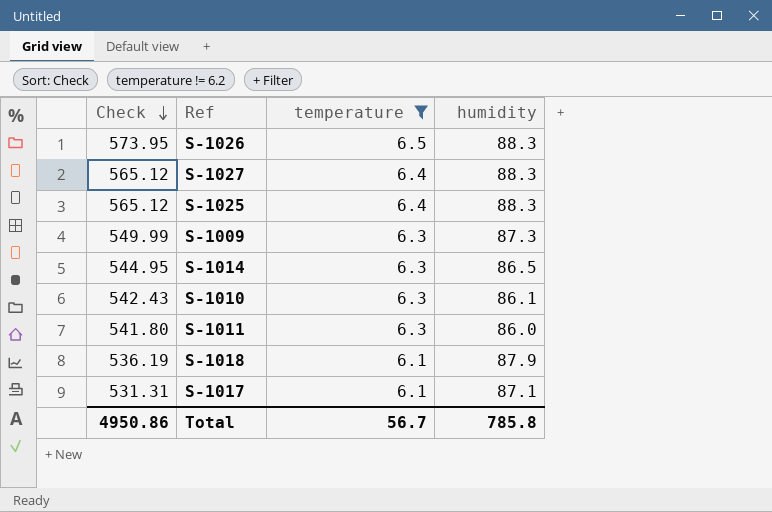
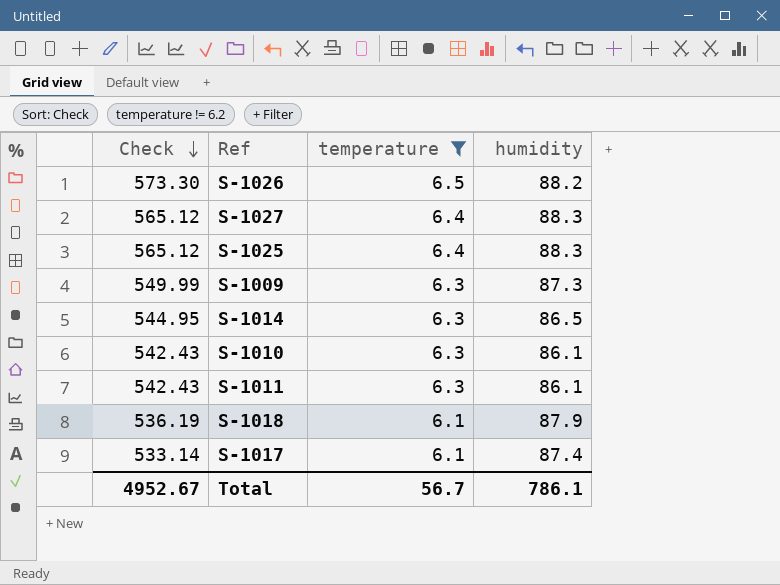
S-1026 | Check: 573.95 -> 573.30
S-1026 | humidity: 88.3 -> 88.2
S-1011 | Check: 541.80 -> 542.43
S-1011 | humidity: 86.0 -> 86.1
S-1017 | Check: 531.31 -> 533.14
S-1017 | humidity: 87.1 -> 87.4
Total | Check: 4950.86 -> 4952.67
Total | humidity: 785.8 -> 786.1

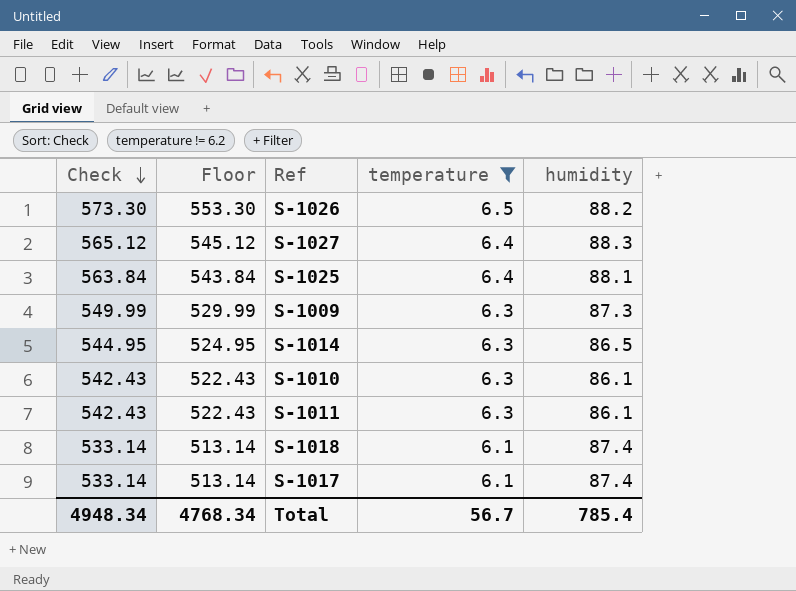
column Floor | formula: none -> [Check] - 20
S-1025 | Check: 565.12 -> 563.84
S-1025 | humidity: 88.3 -> 88.1
S-1018 | Check: 536.19 -> 533.14
S-1018 | humidity: 87.9 -> 87.4
Total | Check: 4952.67 -> 4948.34
Total | humidity: 786.1 -> 785.4

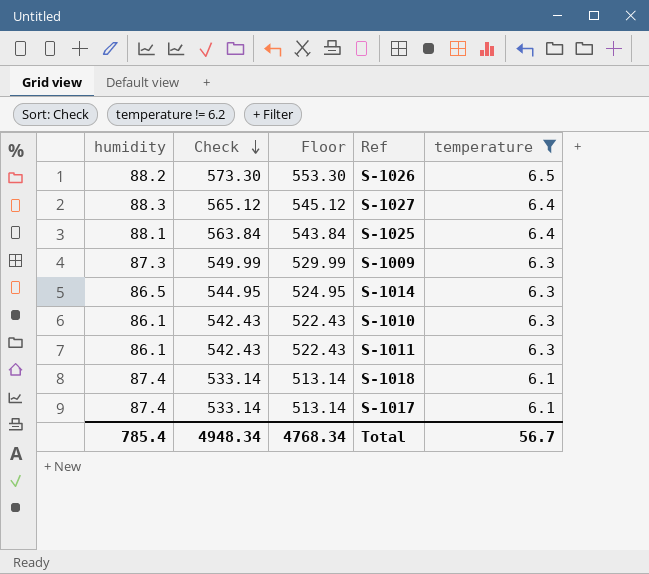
column humidity | position: 5 -> 1

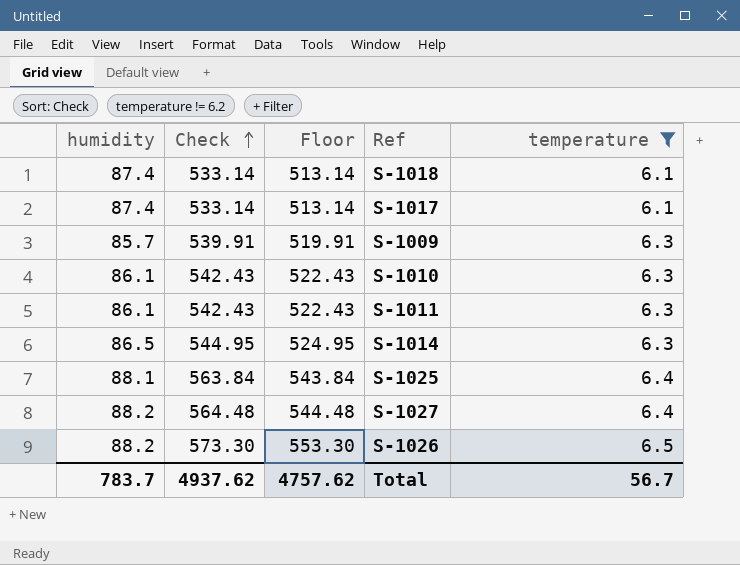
row order: Check descending -> Check ascending
S-1009 | humidity: 87.3 -> 85.7
S-1009 | Check: 549.99 -> 539.91
S-1009 | Floor: 529.99 -> 519.91
S-1027 | humidity: 88.3 -> 88.2
S-1027 | Check: 565.12 -> 564.48
S-1027 | Floor: 545.12 -> 544.48
Total | humidity: 785.4 -> 783.7
Total | Check: 4948.34 -> 4937.62
Total | Floor: 4768.34 -> 4757.62

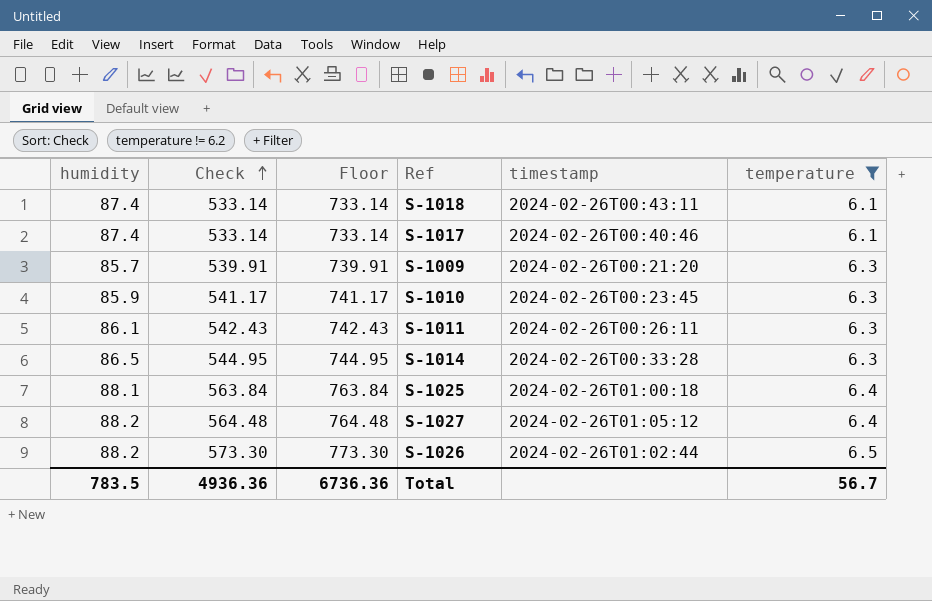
column Floor | formula: [Check] - 20 -> [Check] + 200
column timestamp | position: none -> 5
S-1010 | humidity: 86.1 -> 85.9
S-1010 | Check: 542.43 -> 541.17
Total | humidity: 783.7 -> 783.5
Total | Check: 4937.62 -> 4936.36
Total | Floor: 4757.62 -> 6736.36

